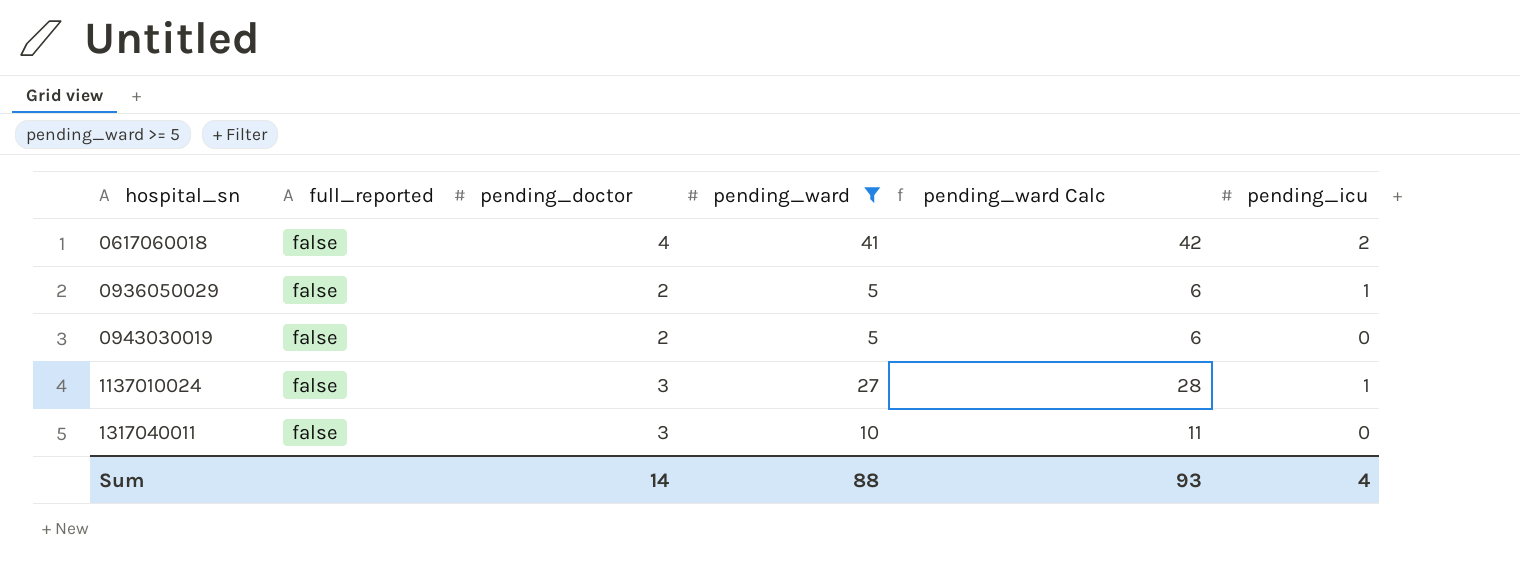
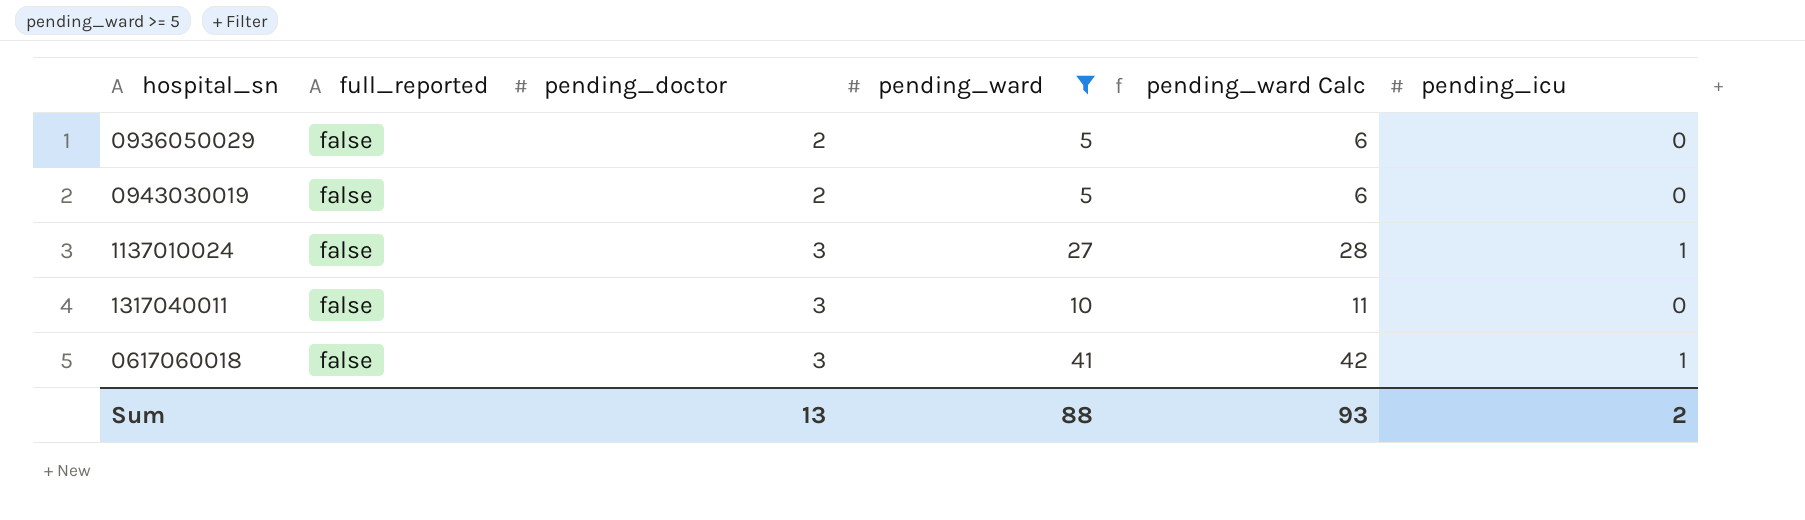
row order: hospital_sn ascending -> pending_doctor ascending
0936050029 | pending_icu: 1 -> 0
0617060018 | pending_doctor: 4 -> 3
0617060018 | pending_icu: 2 -> 1
Sum | pending_doctor: 14 -> 13
Sum | pending_icu: 4 -> 2

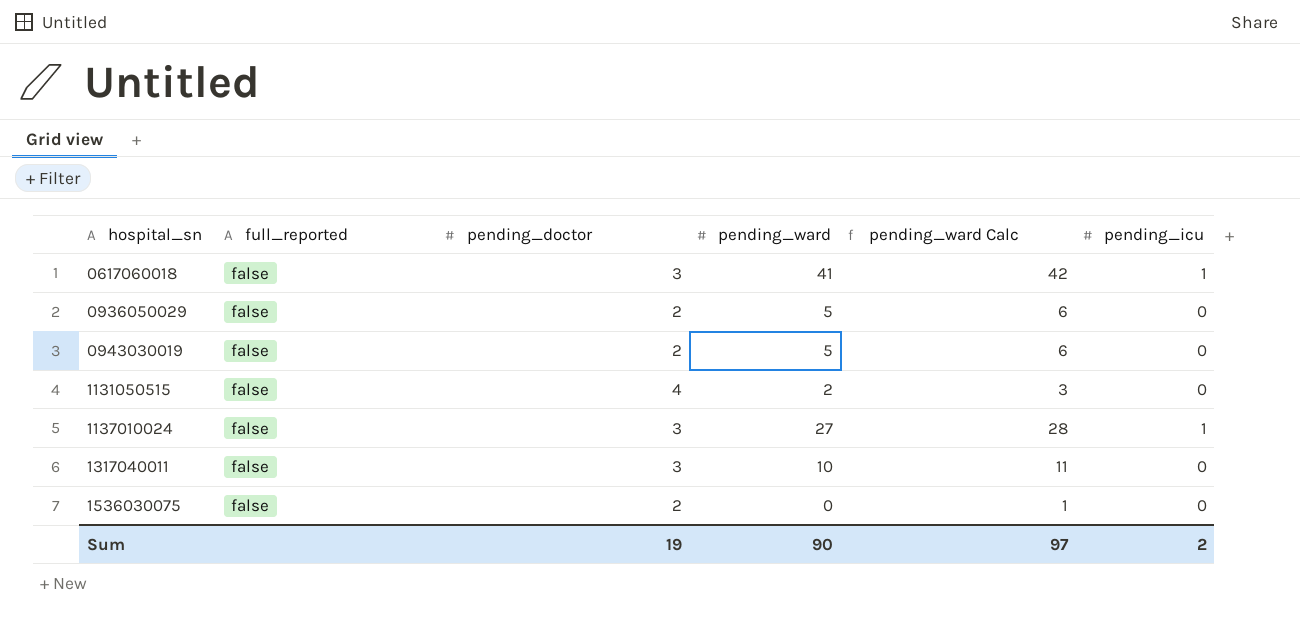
filter: pending_ward >= 5 -> none
row order: pending_doctor ascending -> hospital_sn ascending
Sum | pending_doctor: 13 -> 19
Sum | pending_ward: 88 -> 90
Sum | pending_ward Calc: 93 -> 97

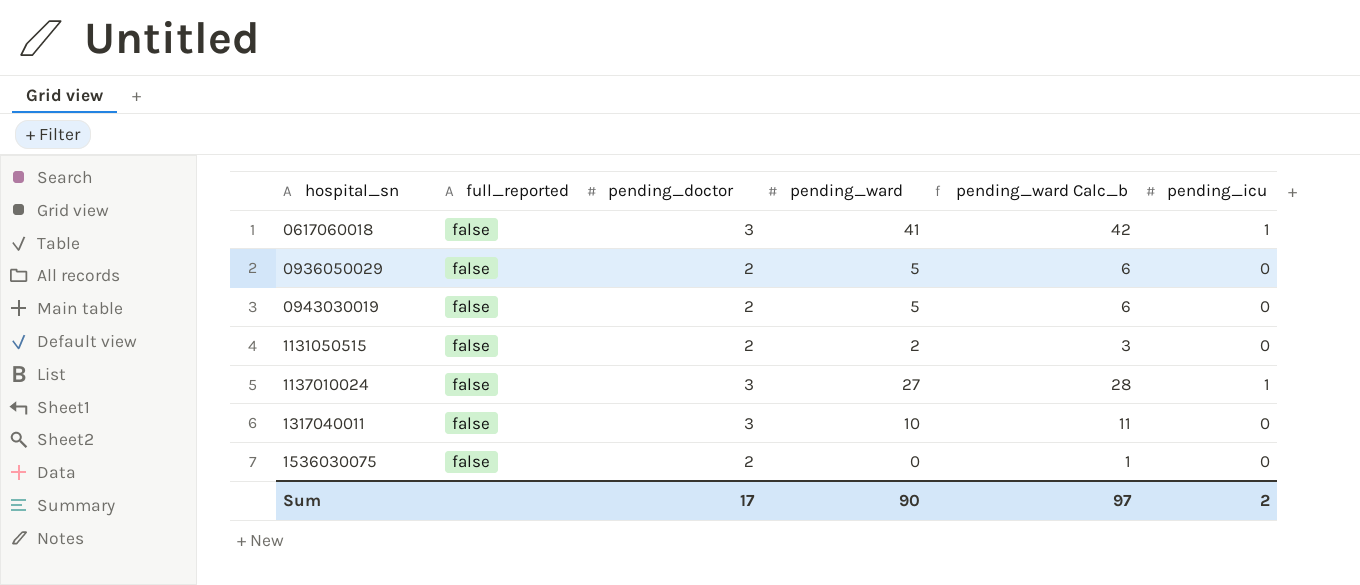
column name: pending_ward Calc -> pending_ward Calc_b
1131050515 | pending_doctor: 4 -> 2
Sum | pending_doctor: 19 -> 17

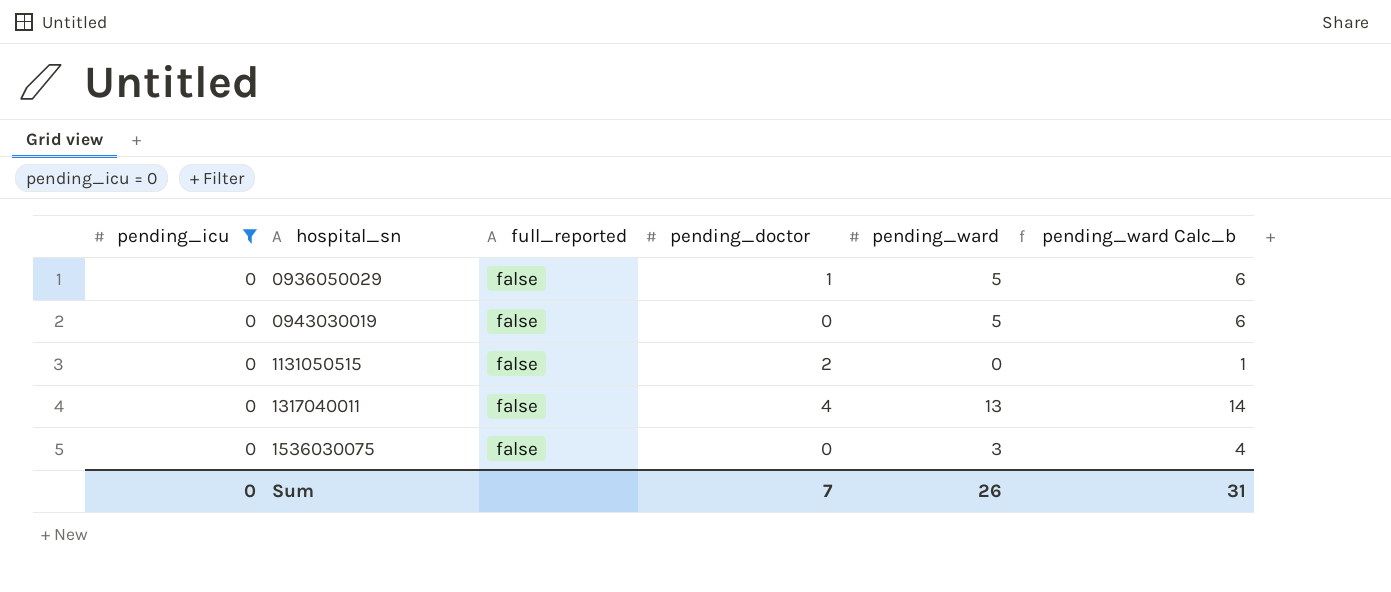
filter: none -> pending_icu = 0
column pending_icu | position: 6 -> 1
0936050029 | pending_doctor: 2 -> 1
0943030019 | pending_doctor: 2 -> 0
1131050515 | pending_ward: 2 -> 0
1131050515 | pending_ward Calc_b: 3 -> 1
1317040011 | pending_doctor: 3 -> 4
1317040011 | pending_ward: 10 -> 13
1317040011 | pending_ward Calc_b: 11 -> 14
1536030075 | pending_doctor: 2 -> 0
1536030075 | pending_ward: 0 -> 3
1536030075 | pending_ward Calc_b: 1 -> 4
Sum | pending_icu: 2 -> 0
Sum | pending_doctor: 17 -> 7
Sum | pending_ward: 90 -> 26
Sum | pending_ward Calc_b: 97 -> 31

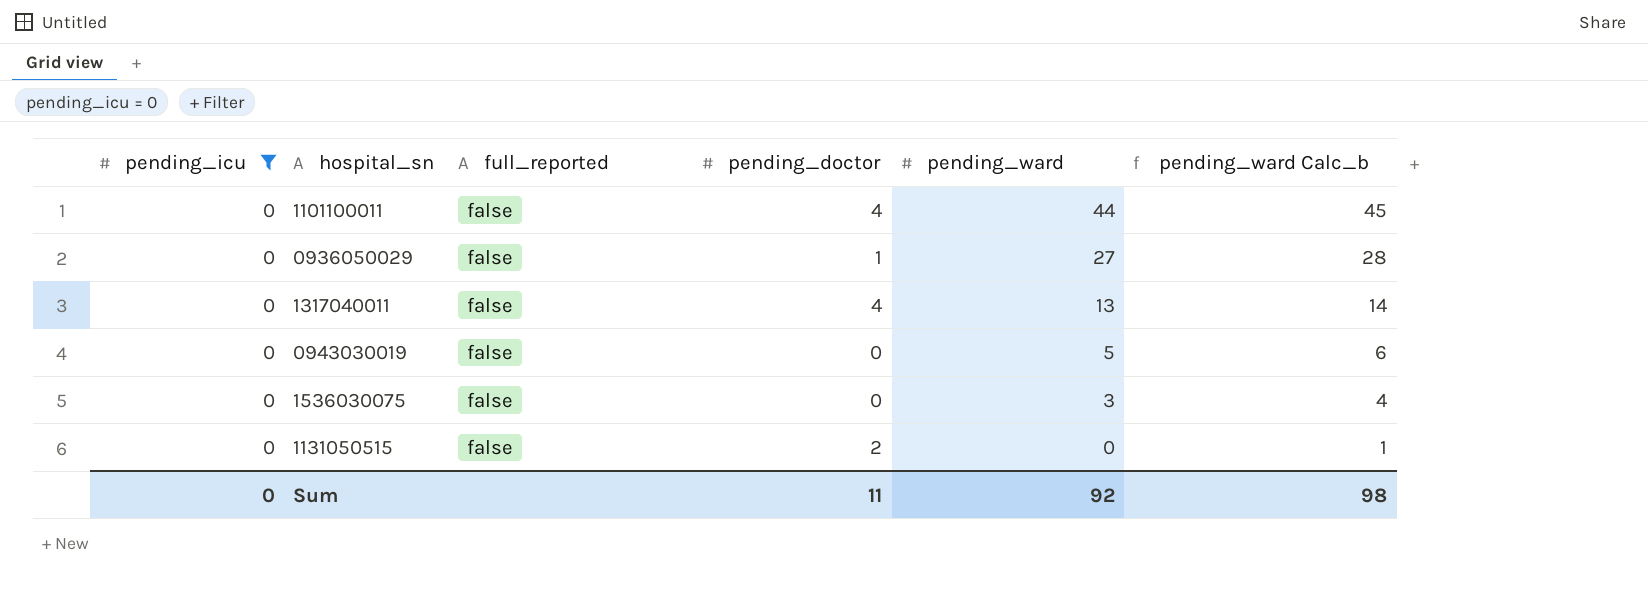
row order: hospital_sn ascending -> pending_ward descending
row 1101100011: none -> 0 | false | 4 | 44 | 45
0936050029 | pending_ward: 5 -> 27
0936050029 | pending_ward Calc_b: 6 -> 28
Sum | pending_doctor: 7 -> 11
Sum | pending_ward: 26 -> 92
Sum | pending_ward Calc_b: 31 -> 98

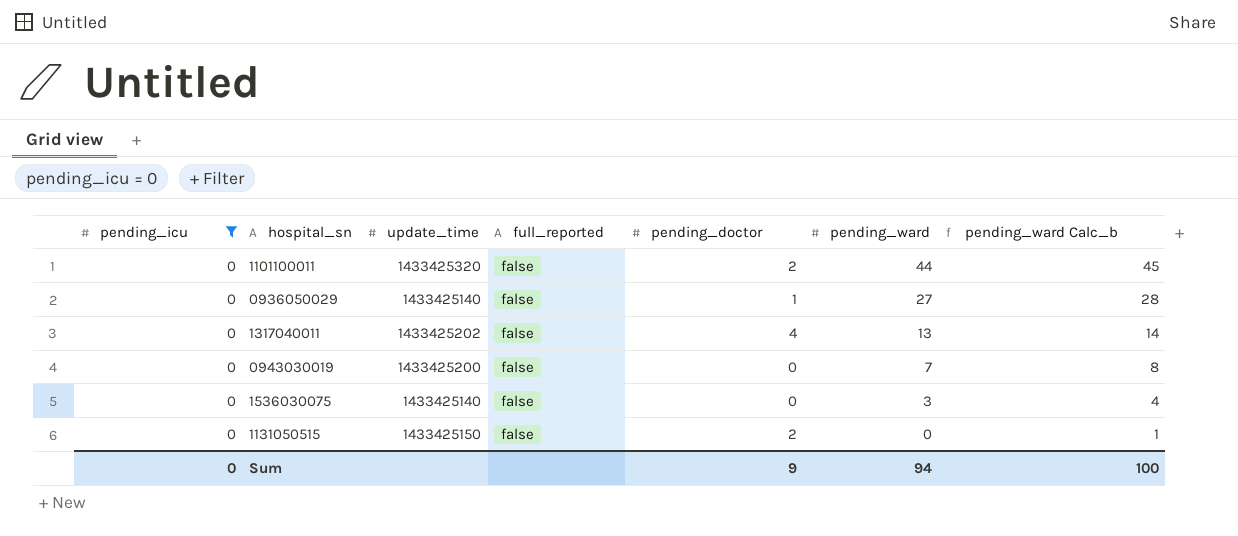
column update_time | position: none -> 3
1101100011 | pending_doctor: 4 -> 2
0943030019 | pending_ward: 5 -> 7
0943030019 | pending_ward Calc_b: 6 -> 8
Sum | pending_doctor: 11 -> 9
Sum | pending_ward: 92 -> 94
Sum | pending_ward Calc_b: 98 -> 100

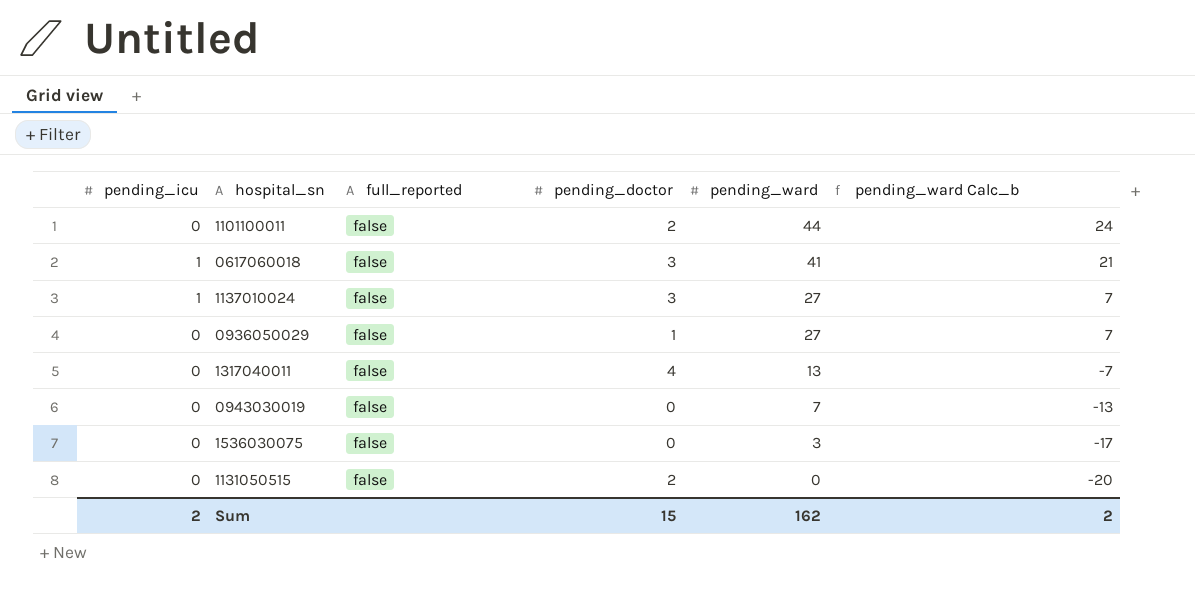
filter: pending_icu = 0 -> none
column update_time | position: 3 -> none
column pending_ward Calc_b | formula: [pending_ward] + 1 -> [pending_ward] - 20
Sum | pending_icu: 0 -> 2
Sum | pending_doctor: 9 -> 15
Sum | pending_ward: 94 -> 162
Sum | pending_ward Calc_b: 100 -> 2

